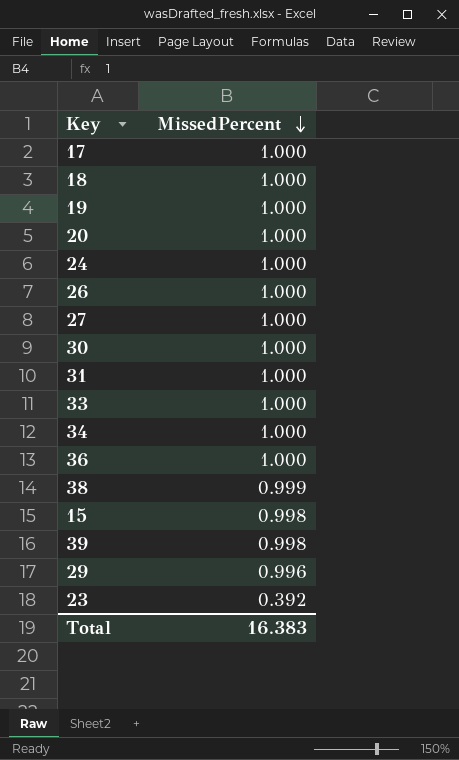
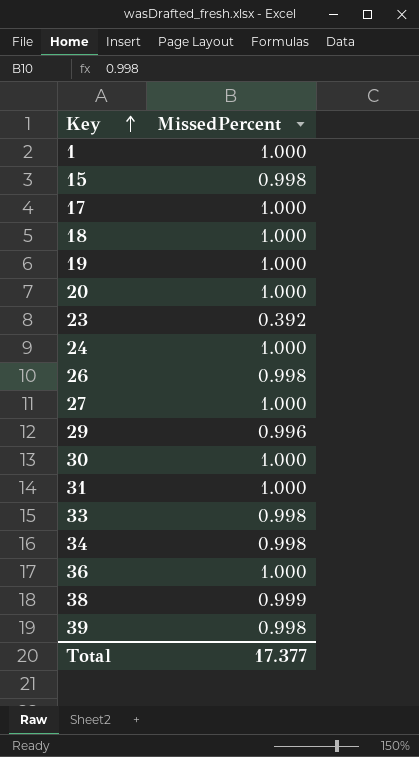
row order: MissedPercent descending -> Key ascending
row 1: none -> 1.000
26 | MissedPercent: 1.000 -> 0.998
33 | MissedPercent: 1.000 -> 0.998
34 | MissedPercent: 1.000 -> 0.998
Total | MissedPercent: 16.383 -> 17.377

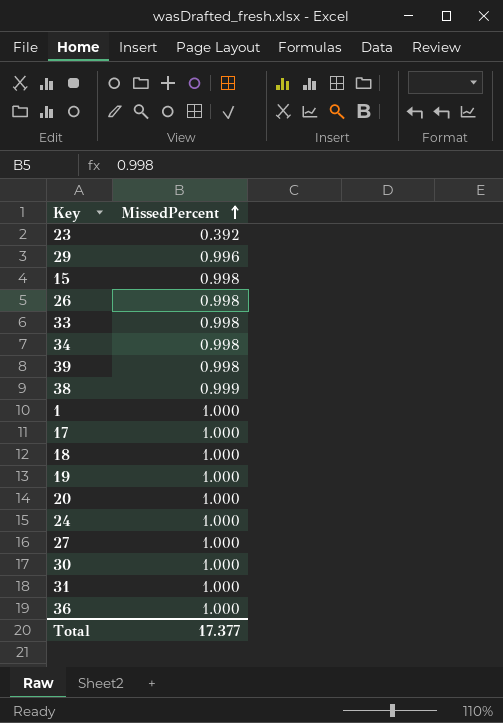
row order: Key ascending -> MissedPercent ascending

